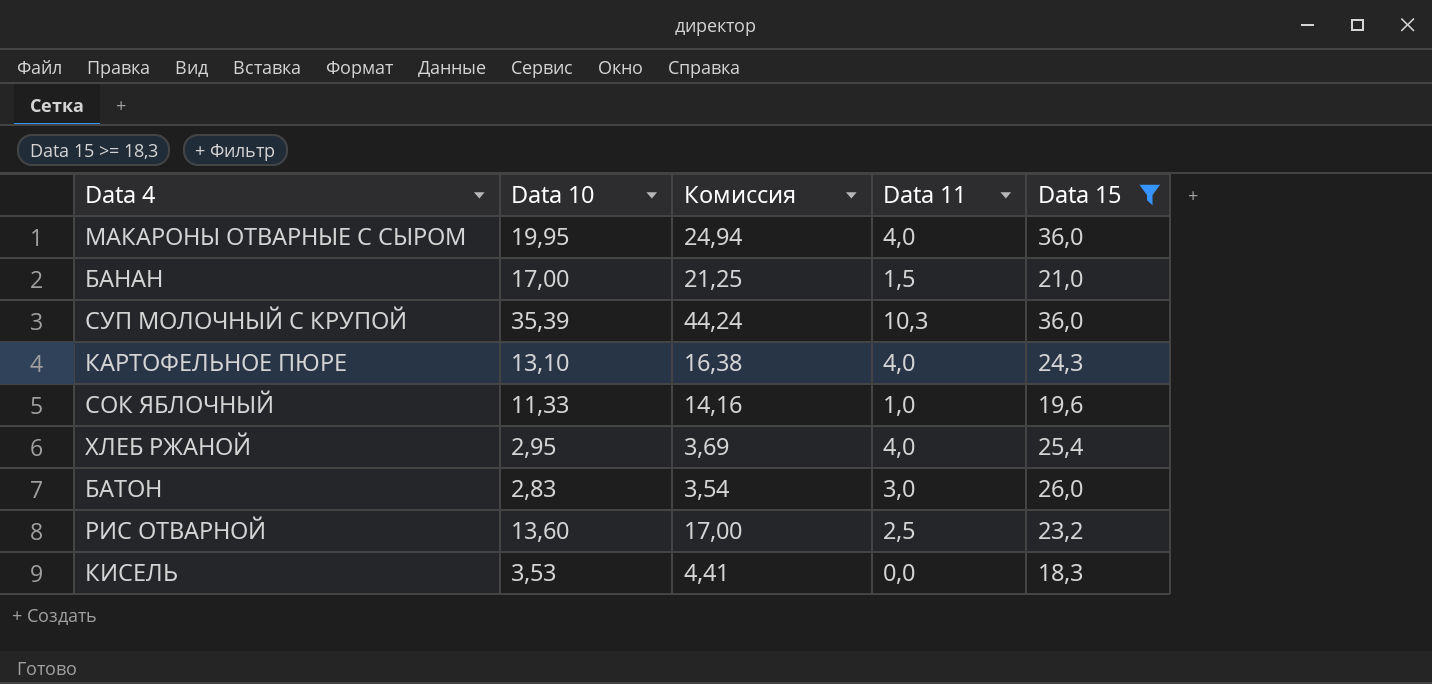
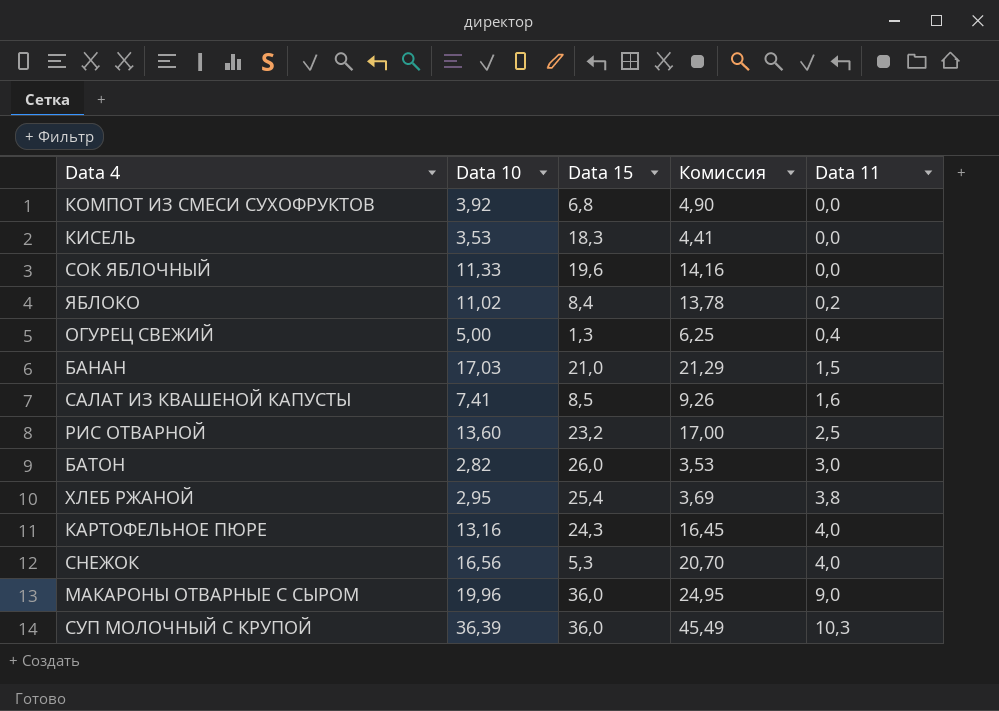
filter: Data 15 >= 18,3 -> none
row order: none -> Data 11 ascending
column Data 15 | position: 5 -> 3
СОК ЯБЛОЧНЫЙ | Data 11: 1,0 -> 0,0
БАНАН | Data 10: 17,00 -> 17,03
БАНАН | Комиссия: 21,25 -> 21,29
БАТОН | Data 10: 2,83 -> 2,82
БАТОН | Комиссия: 3,54 -> 3,53
ХЛЕБ РЖАНОЙ | Data 11: 4,0 -> 3,8
КАРТОФЕЛЬНОЕ ПЮРЕ | Data 10: 13,10 -> 13,16
КАРТОФЕЛЬНОЕ ПЮРЕ | Комиссия: 16,38 -> 16,45
МАКАРОНЫ ОТВАРНЫЕ С СЫРОМ | Data 10: 19,95 -> 19,96
МАКАРОНЫ ОТВАРНЫЕ С СЫРОМ | Комиссия: 24,94 -> 24,95
МАКАРОНЫ ОТВАРНЫЕ С СЫРОМ | Data 11: 4,0 -> 9,0
СУП МОЛОЧНЫЙ С КРУПОЙ | Data 10: 35,39 -> 36,39
СУП МОЛОЧНЫЙ С КРУПОЙ | Комиссия: 44,24 -> 45,49

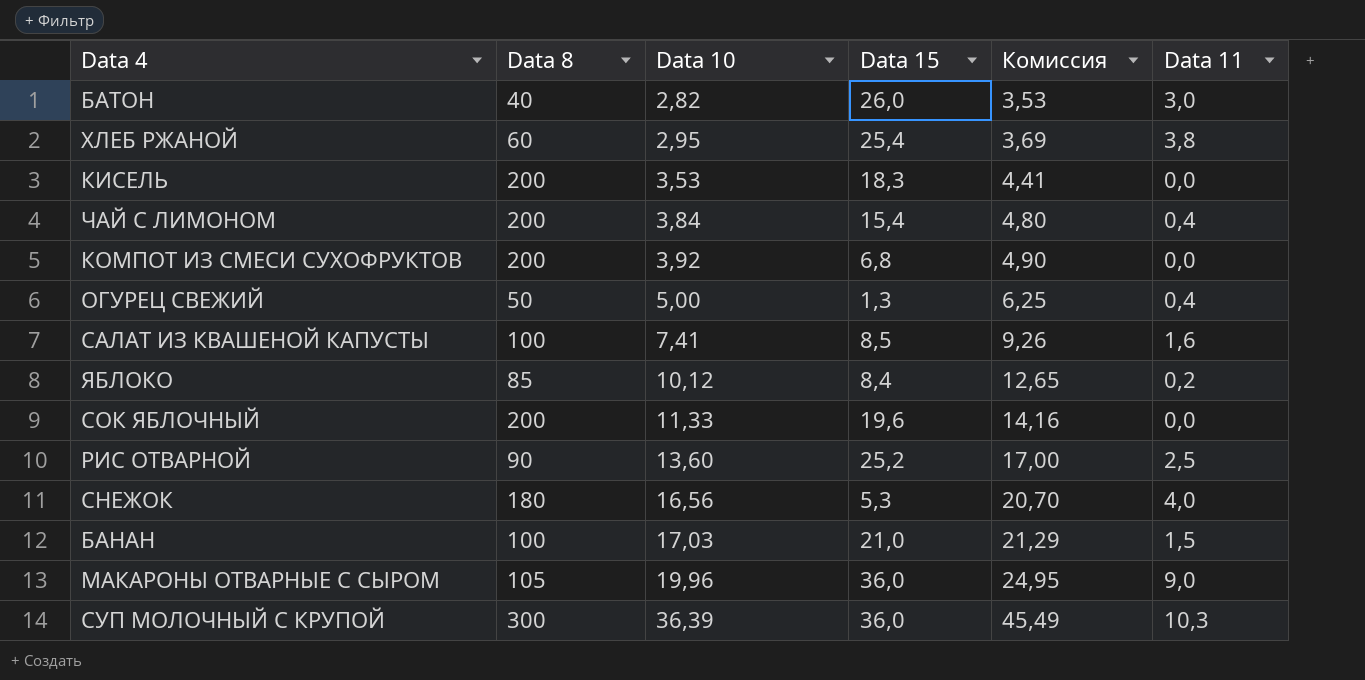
row order: Data 11 ascending -> Data 10 ascending
column Data 8 | position: none -> 2
row КАРТОФЕЛЬНОЕ ПЮРЕ: 13,16 | 24,3 | 16,45 | 4,0 -> none
row ЧАЙ С ЛИМОНОМ: none -> 200 | 3,84 | 15,4 | 4,80 | 0,4
ЯБЛОКО | Data 10: 11,02 -> 10,12
ЯБЛОКО | Комиссия: 13,78 -> 12,65
РИС ОТВАРНОЙ | Data 15: 23,2 -> 25,2

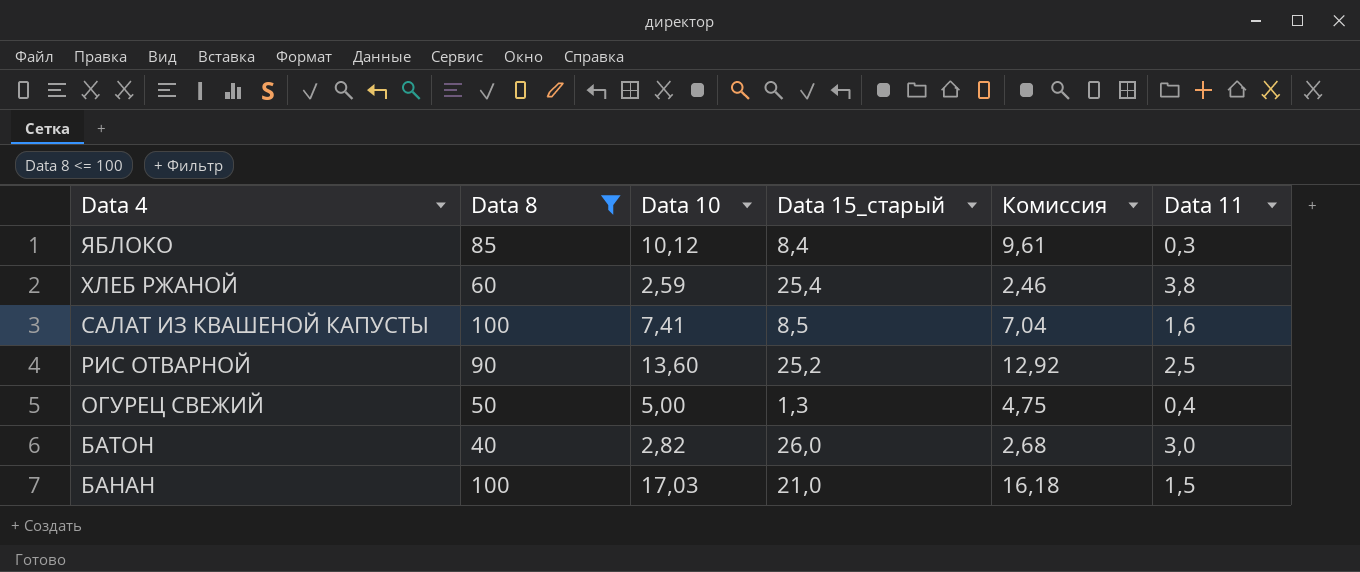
filter: none -> Data 8 <= 100
row order: Data 10 ascending -> Data 4 descending
column name: Data 15 -> Data 15_старый
column Комиссия | formula: [Data 10] * 1,25 -> [Data 10] * 0,95
ЯБЛОКО | Data 11: 0,2 -> 0,3
ХЛЕБ РЖАНОЙ | Data 10: 2,95 -> 2,59

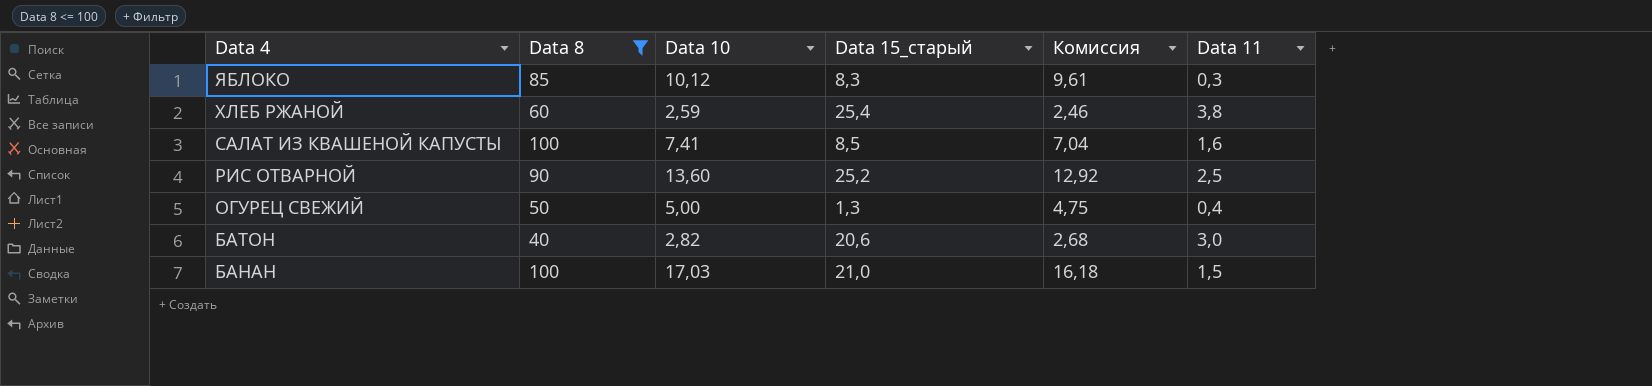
ЯБЛОКО | Data 15_старый: 8,4 -> 8,3
БАТОН | Data 15_старый: 26,0 -> 20,6

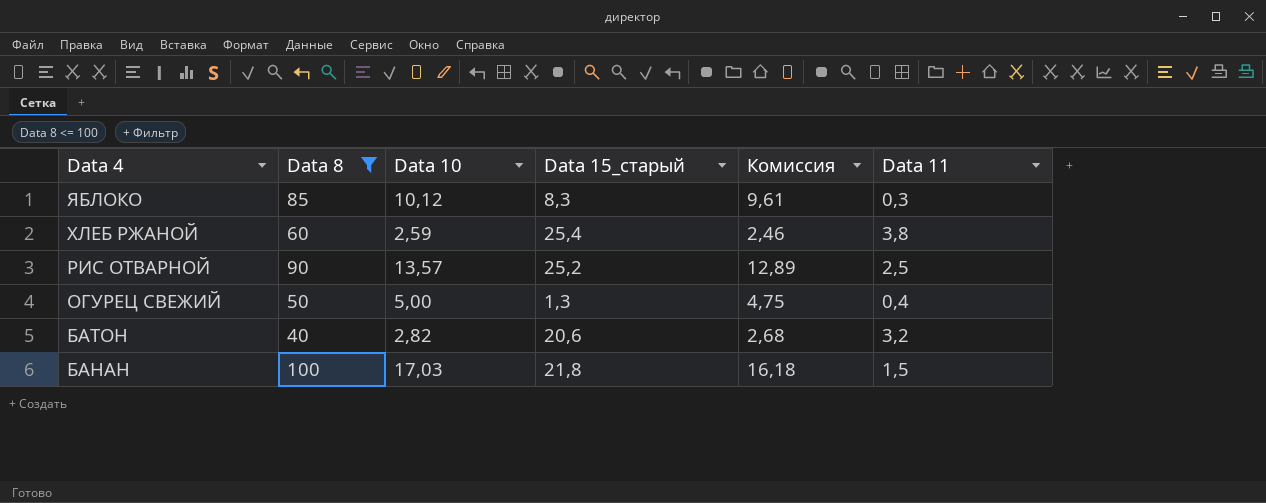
row САЛАТ ИЗ КВАШЕНОЙ КАПУСТЫ: 100 | 7,41 | 8,5 | 7,04 | 1,6 -> none
РИС ОТВАРНОЙ | Data 10: 13,60 -> 13,57
РИС ОТВАРНОЙ | Комиссия: 12,92 -> 12,89
БАТОН | Data 11: 3,0 -> 3,2
БАНАН | Data 15_старый: 21,0 -> 21,8

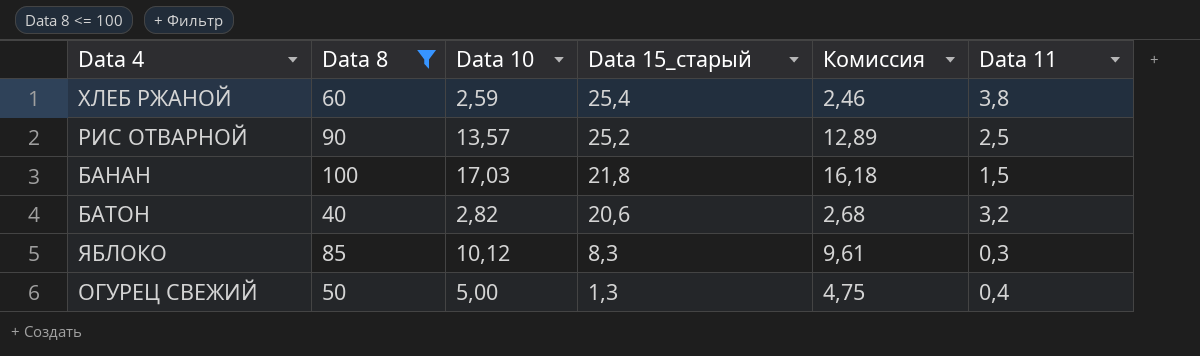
row order: Data 4 descending -> Data 15_старый descending

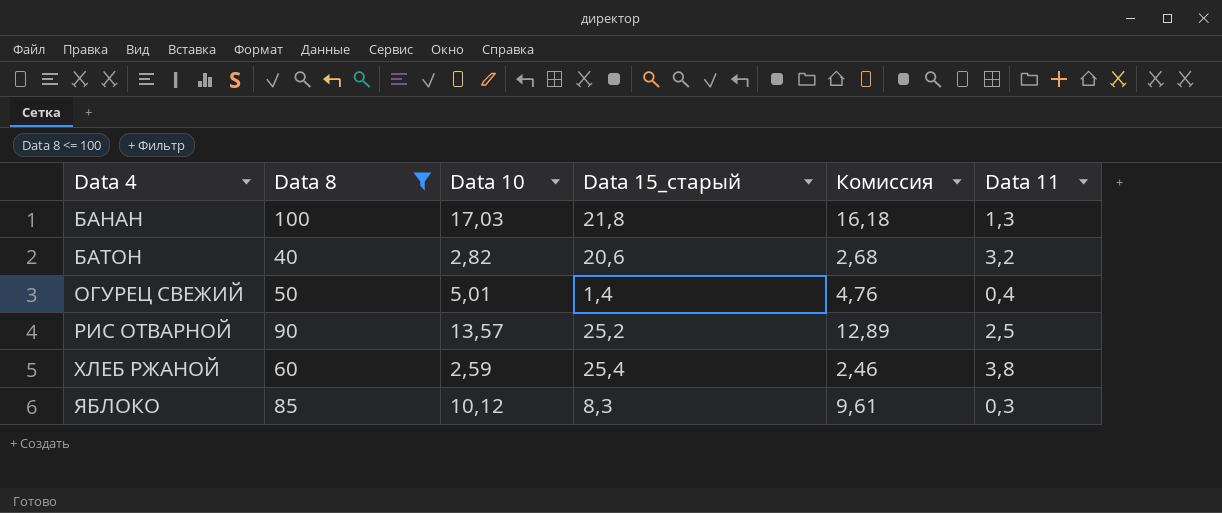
row order: Data 15_старый descending -> Data 4 ascending
БАНАН | Data 11: 1,5 -> 1,3
ОГУРЕЦ СВЕЖИЙ | Data 10: 5,00 -> 5,01
ОГУРЕЦ СВЕЖИЙ | Data 15_старый: 1,3 -> 1,4
ОГУРЕЦ СВЕЖИЙ | Комиссия: 4,75 -> 4,76

